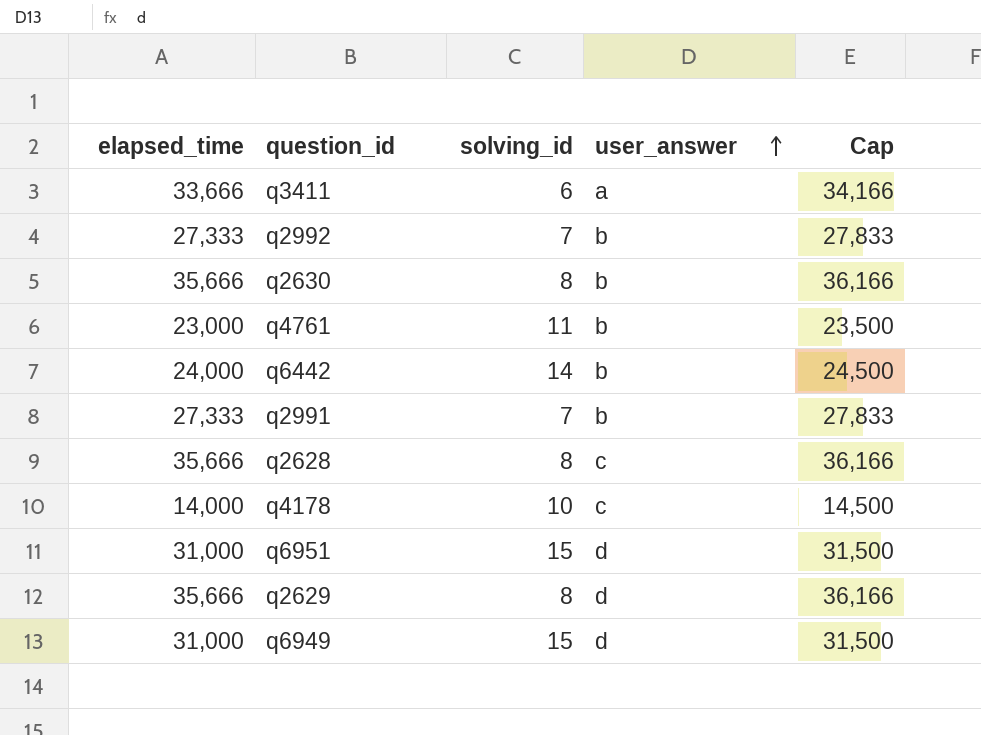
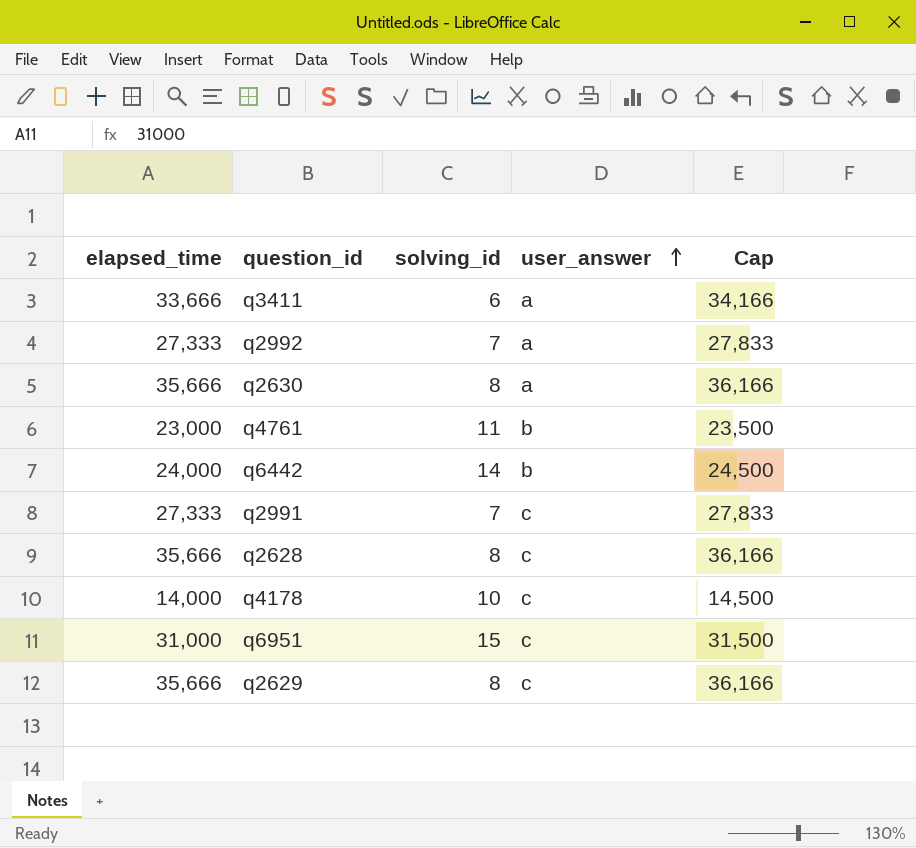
row q6949: 31,000 | 15 | d | 31,500 -> none
q2992 | user_answer: b -> a
q2630 | user_answer: b -> a
q2991 | user_answer: b -> c
q6951 | user_answer: d -> c
q2629 | user_answer: d -> c

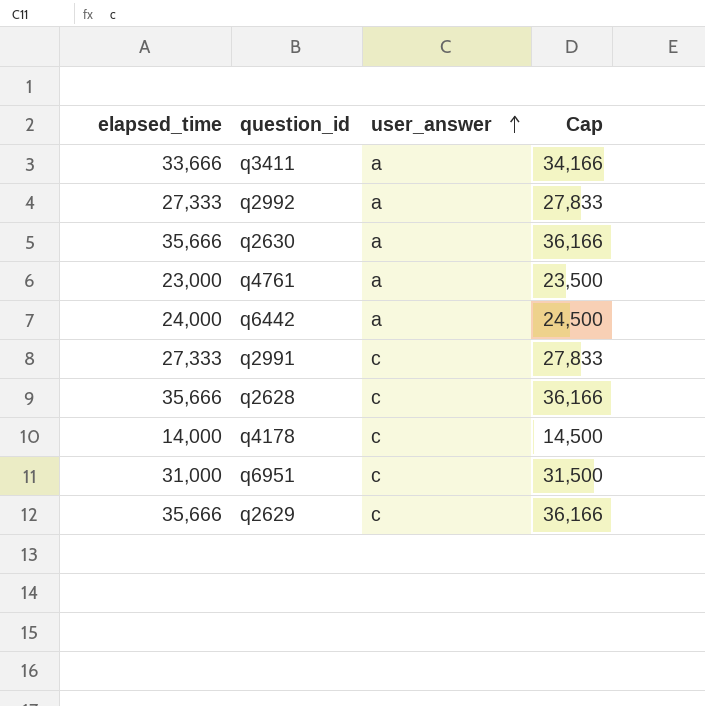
column solving_id | position: 3 -> none
q4761 | user_answer: b -> a
q6442 | user_answer: b -> a

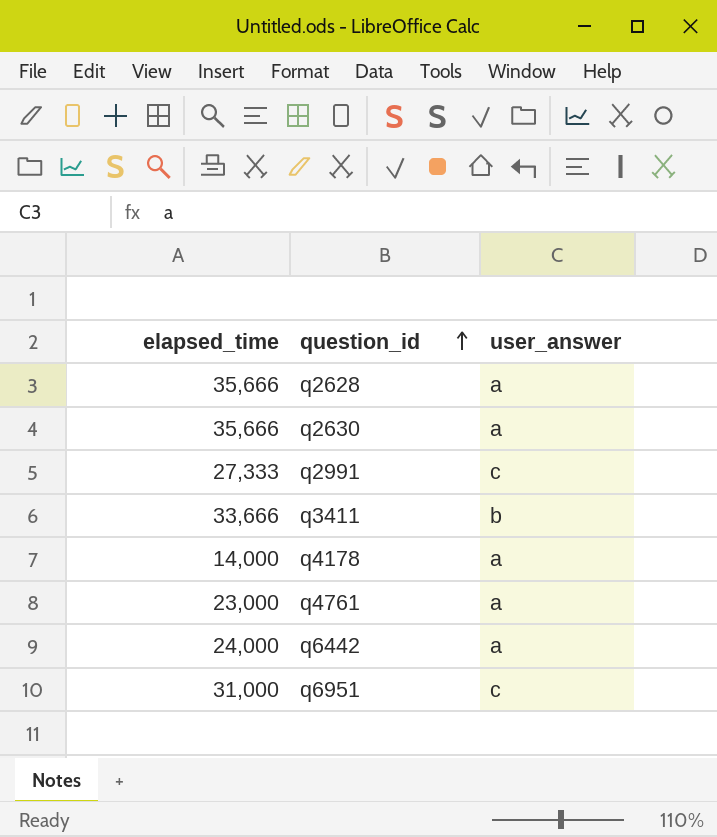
row order: user_answer ascending -> question_id ascending
column Cap | formula: [elapsed_time] + 500 -> none
row q2992: 27,333 | a | 27,833 -> none
row q2629: 35,666 | c | 36,166 -> none
q2628 | user_answer: c -> a
q3411 | user_answer: a -> b
q4178 | user_answer: c -> a

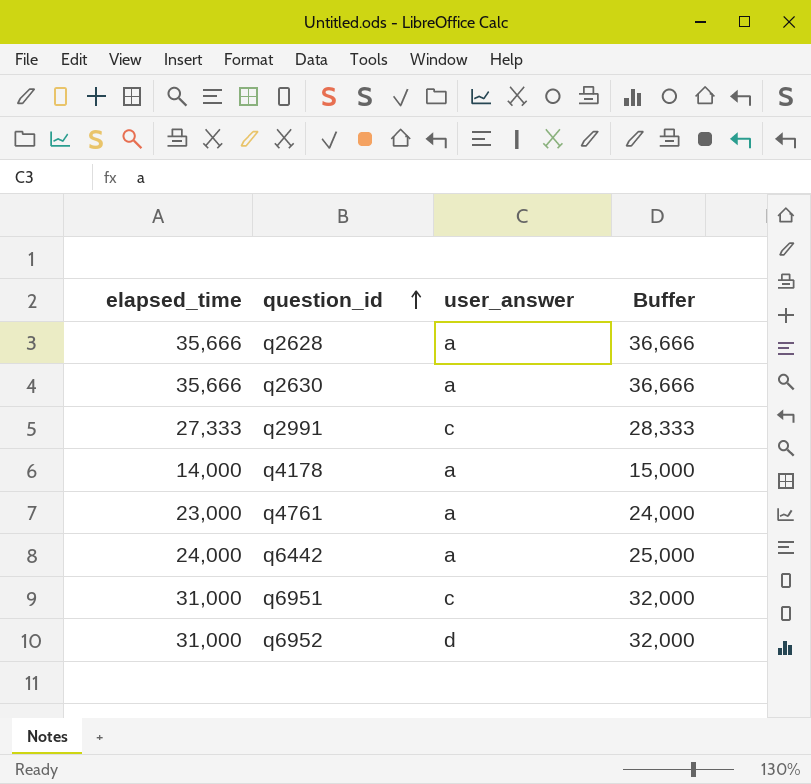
column Buffer | formula: none -> [elapsed_time] + 1000
row q3411: 33,666 | b -> none
row q6952: none -> 31,000 | d | 32,000

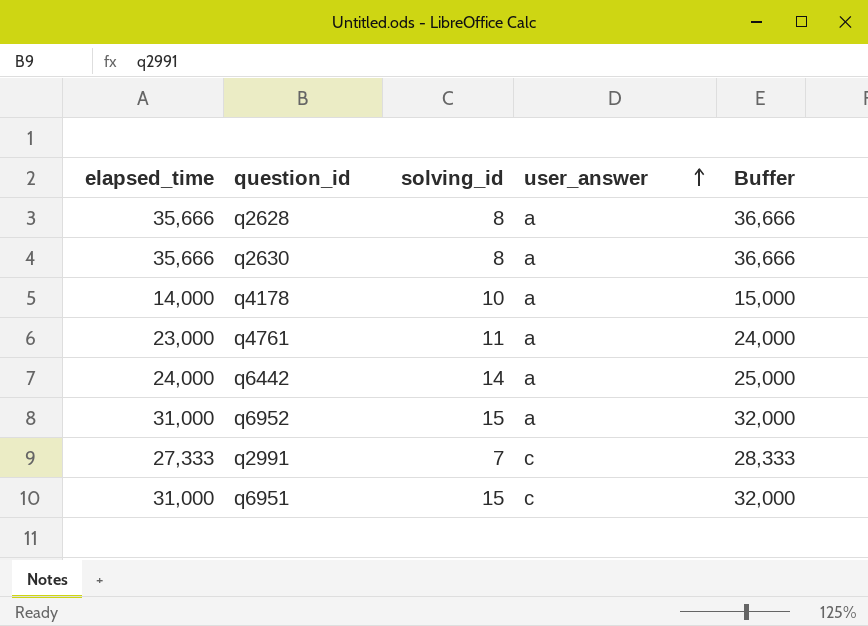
row order: question_id ascending -> user_answer ascending
column solving_id | position: none -> 3
q6952 | user_answer: d -> a

